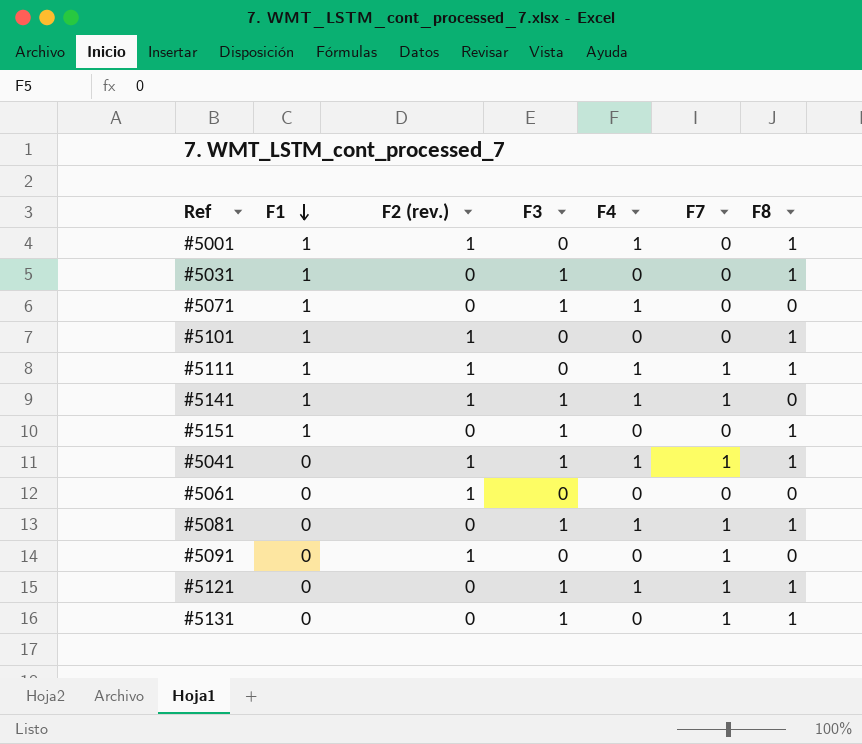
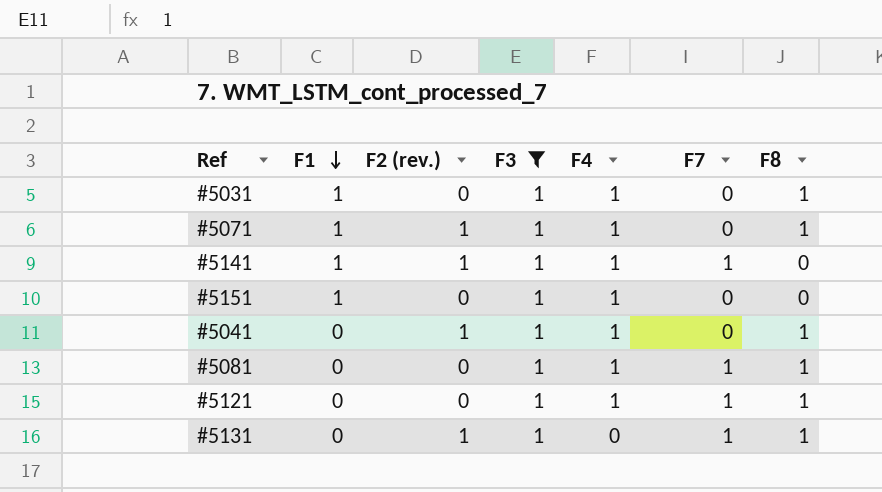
filter: none -> F3 = 1
#5031 | F4: 0 -> 1
#5071 | F2 (rev.): 0 -> 1
#5071 | F8: 0 -> 1
#5151 | F4: 0 -> 1
#5151 | F8: 1 -> 0
#5041 | F7: 1 -> 0
#5131 | F2 (rev.): 0 -> 1

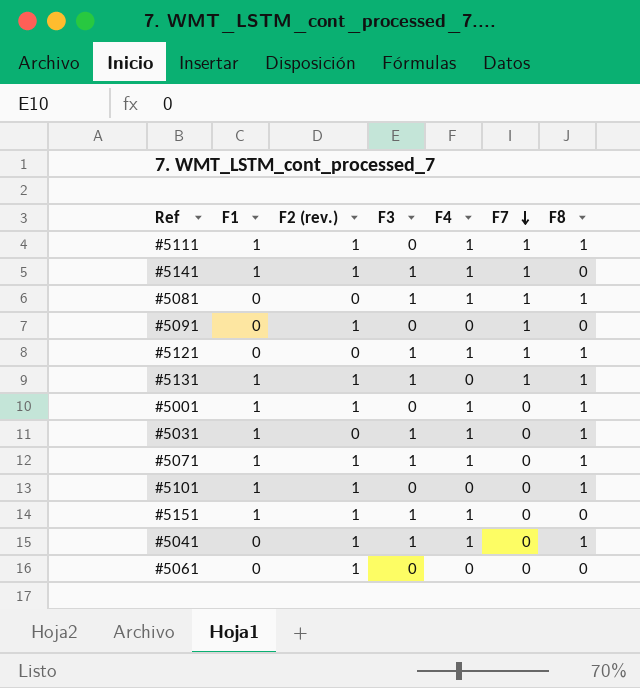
filter: F3 = 1 -> none
row order: F1 descending -> F7 descending
#5131 | F1: 0 -> 1
#5151 | F2 (rev.): 0 -> 1

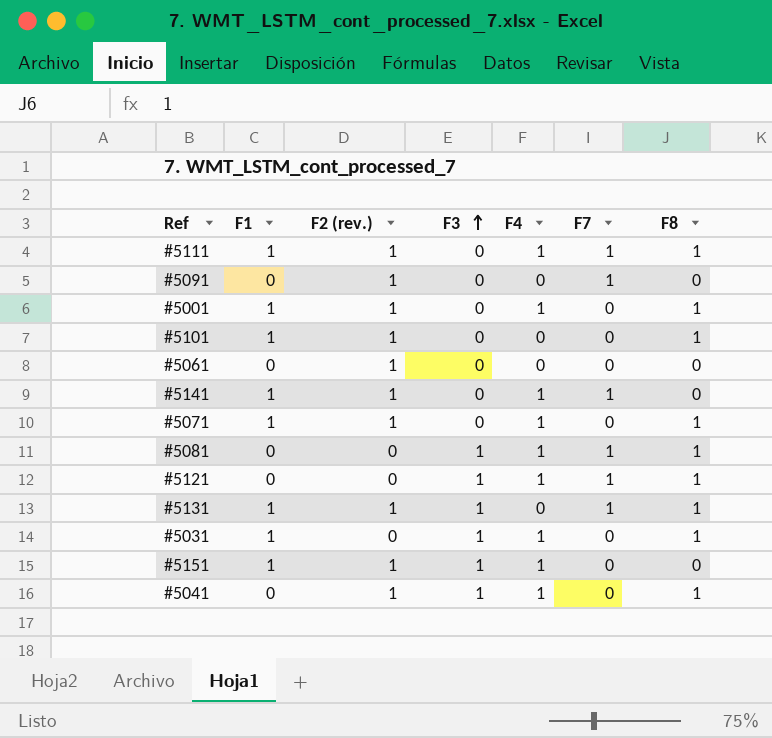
row order: F7 descending -> F3 ascending
#5141 | F3: 1 -> 0
#5071 | F3: 1 -> 0

